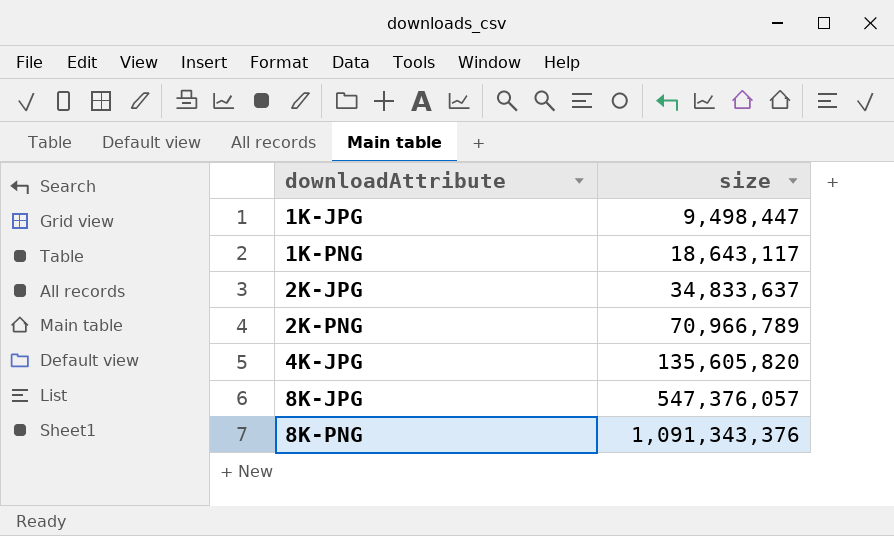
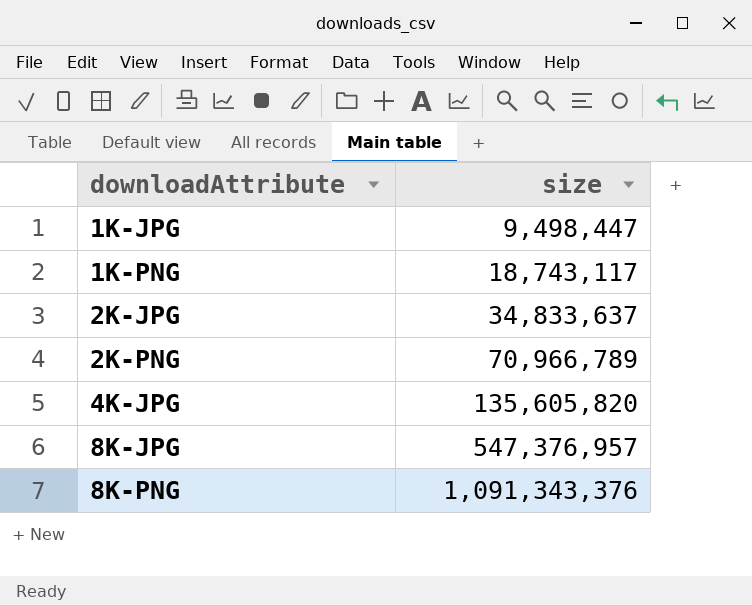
1K-PNG | size: 18,643,117 -> 18,743,117
8K-JPG | size: 547,376,057 -> 547,376,957

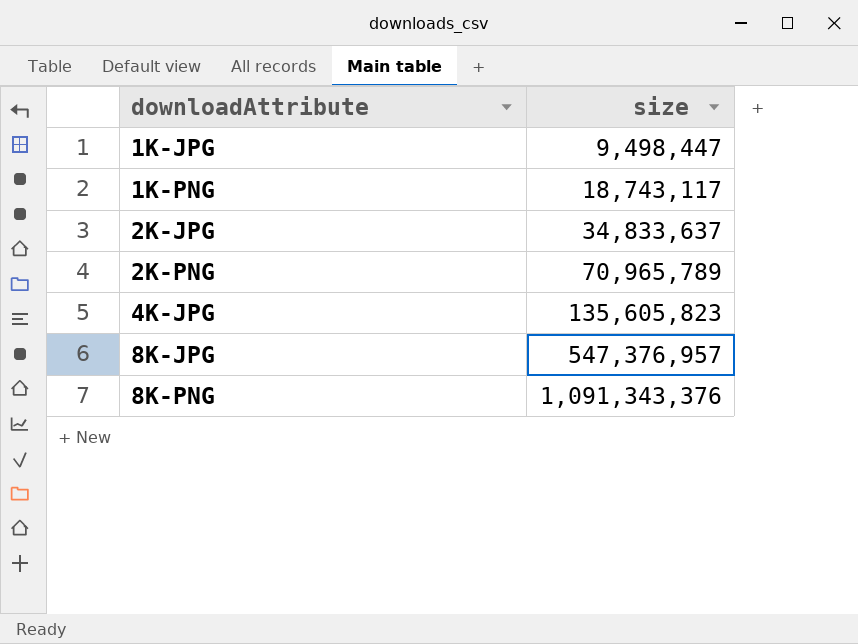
2K-PNG | size: 70,966,789 -> 70,965,789
4K-JPG | size: 135,605,820 -> 135,605,823

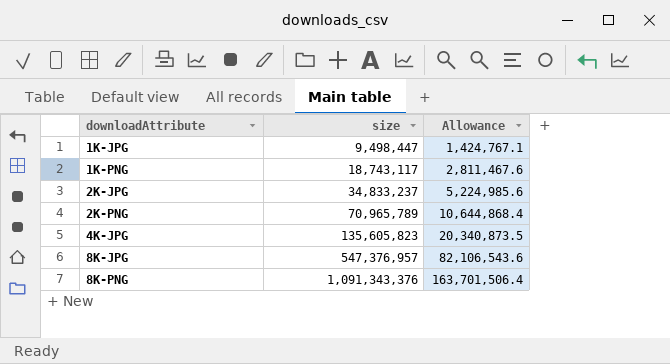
column Allowance | formula: none -> [size] * 0.15
2K-JPG | size: 34,833,637 -> 34,833,237

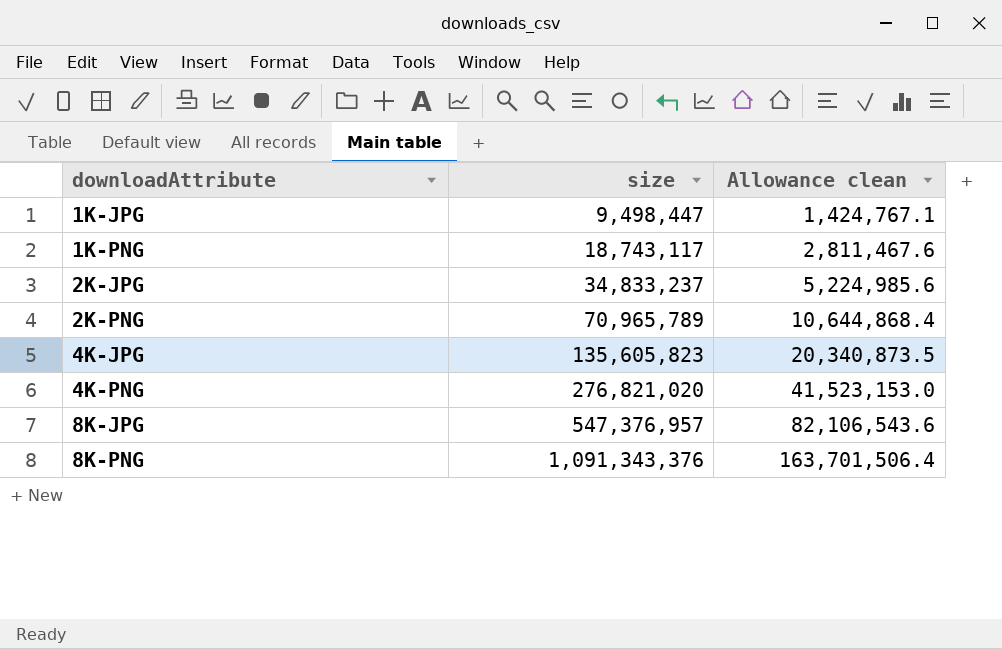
column name: Allowance -> Allowance clean
row 4K-PNG: none -> 276,821,020 | 41,523,153.0

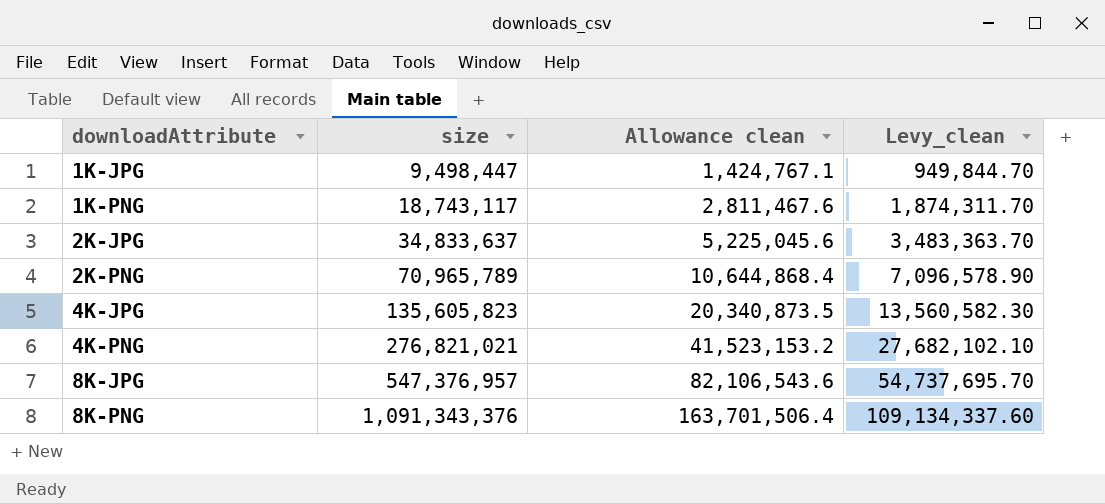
column Levy_clean | formula: none -> [size] * 0.1
2K-JPG | size: 34,833,237 -> 34,833,637
2K-JPG | Allowance clean: 5,224,985.6 -> 5,225,045.6
4K-PNG | size: 276,821,020 -> 276,821,021
4K-PNG | Allowance clean: 41,523,153.0 -> 41,523,153.2

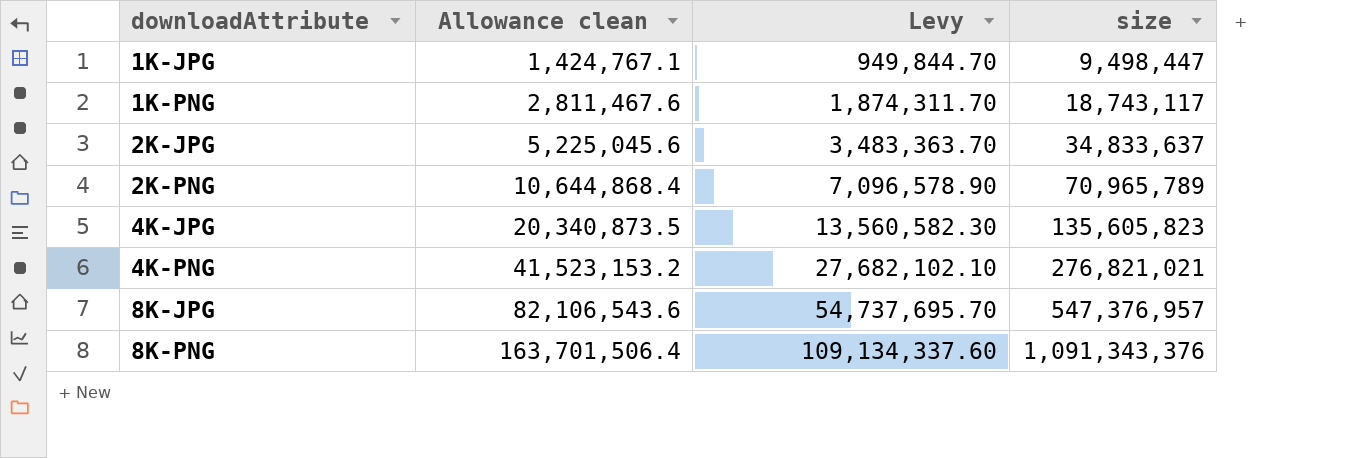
column name: Levy_clean -> Levy
column size | position: 2 -> 4

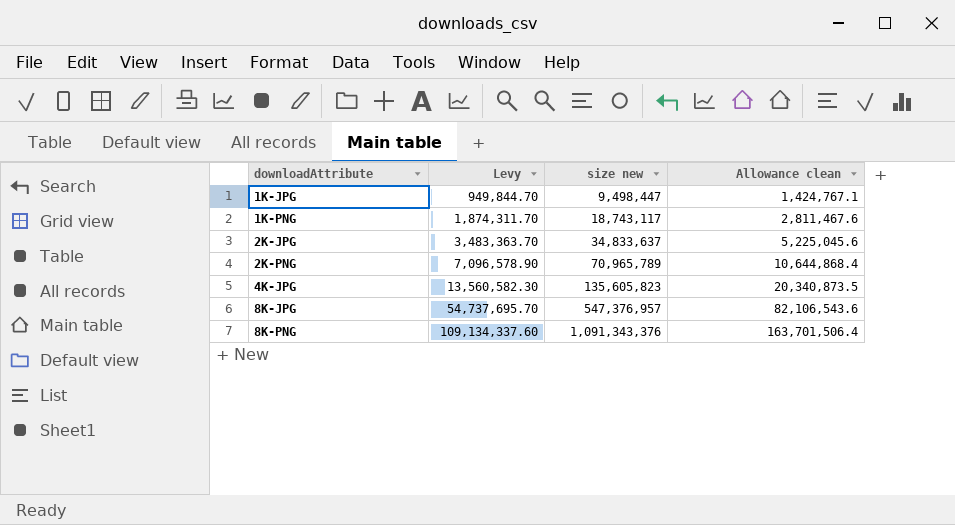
column name: size -> size new
column Allowance clean | position: 2 -> 4
row 4K-PNG: 41,523,153.2 | 27,682,102.10 | 276,821,021 -> none

